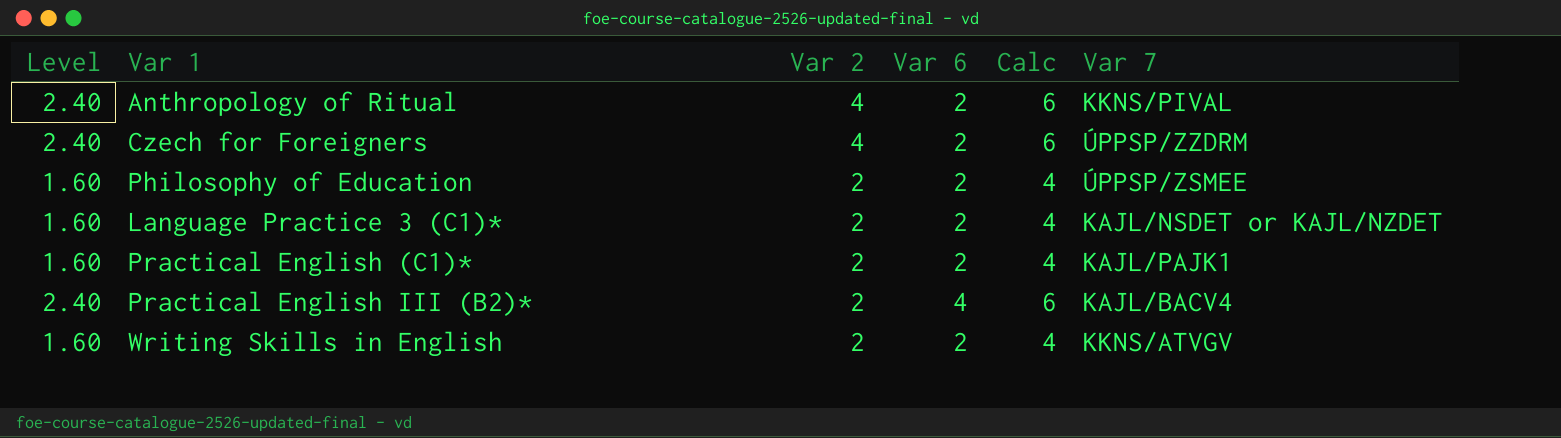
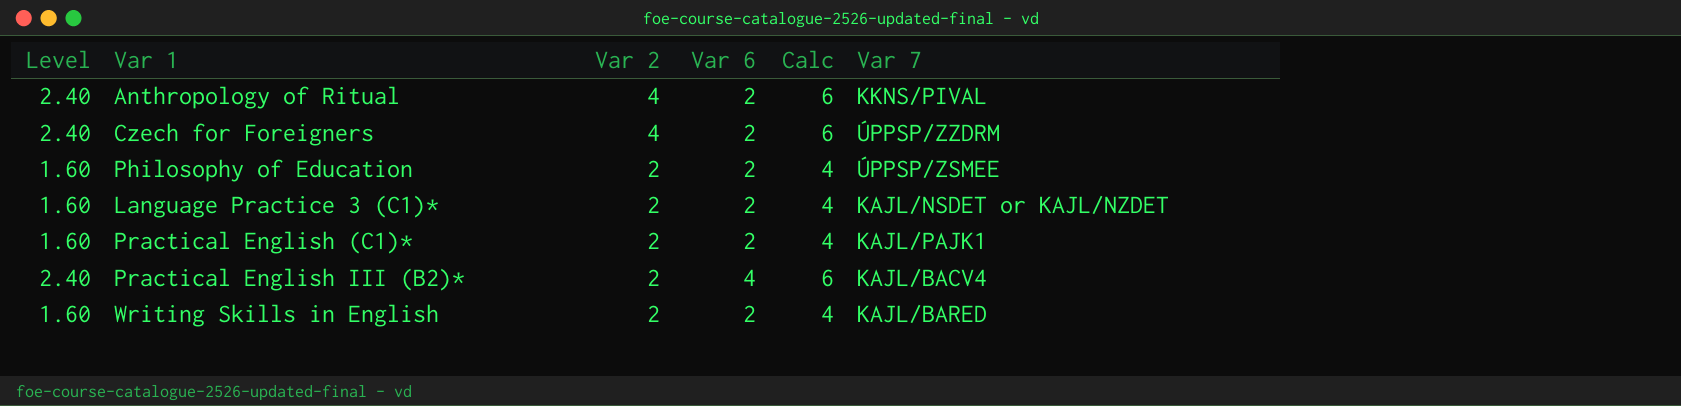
Writing Skills in English | Var 7: KKNS/ATVGV -> KAJL/BARED

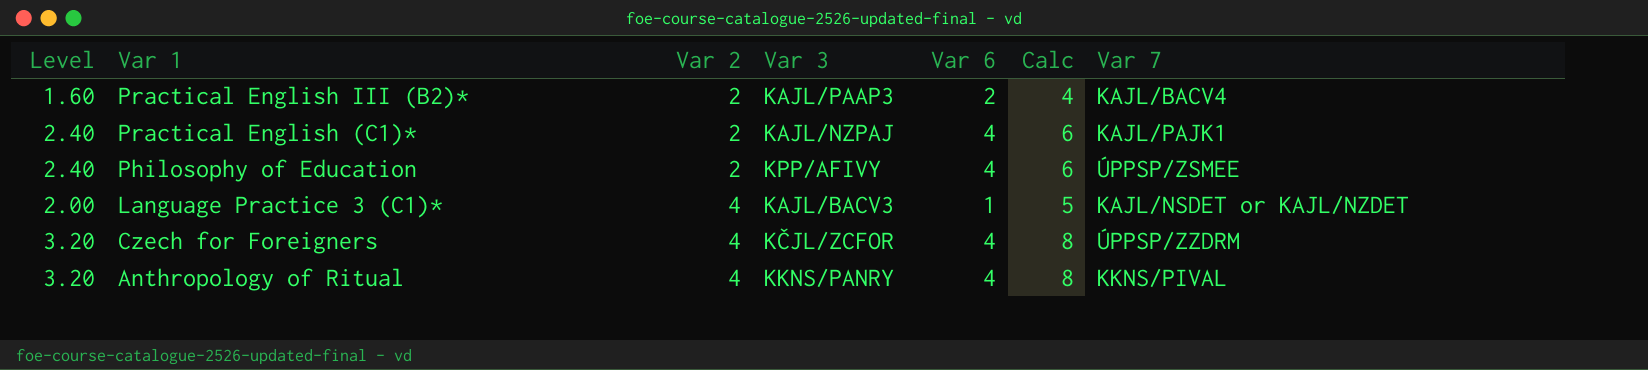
row order: Var 2 descending -> Var 1 descending
column Var 3 | position: none -> 4
row Writing Skills in English: 1.60 | 2 | 2 | 4 | KAJL/BARED -> none
Practical English III (B2)* | Level: 2.40 -> 1.60
Practical English III (B2)* | Var 6: 4 -> 2
Practical English III (B2)* | Calc: 6 -> 4
Practical English (C1)* | Level: 1.60 -> 2.40
Practical English (C1)* | Var 6: 2 -> 4
Practical English (C1)* | Calc: 4 -> 6
Philosophy of Education | Level: 1.60 -> 2.40
Philosophy of Education | Var 6: 2 -> 4
Philosophy of Education | Calc: 4 -> 6
Language Practice 3 (C1)* | Level: 1.60 -> 2.00
Language Practice 3 (C1)* | Var 2: 2 -> 4
Language Practice 3 (C1)* | Var 6: 2 -> 1
Language Practice 3 (C1)* | Calc: 4 -> 5
Czech for Foreigners | Level: 2.40 -> 3.20
Czech for Foreigners | Var 6: 2 -> 4
Czech for Foreigners | Calc: 6 -> 8
Anthropology of Ritual | Level: 2.40 -> 3.20
Anthropology of Ritual | Var 6: 2 -> 4
Anthropology of Ritual | Calc: 6 -> 8

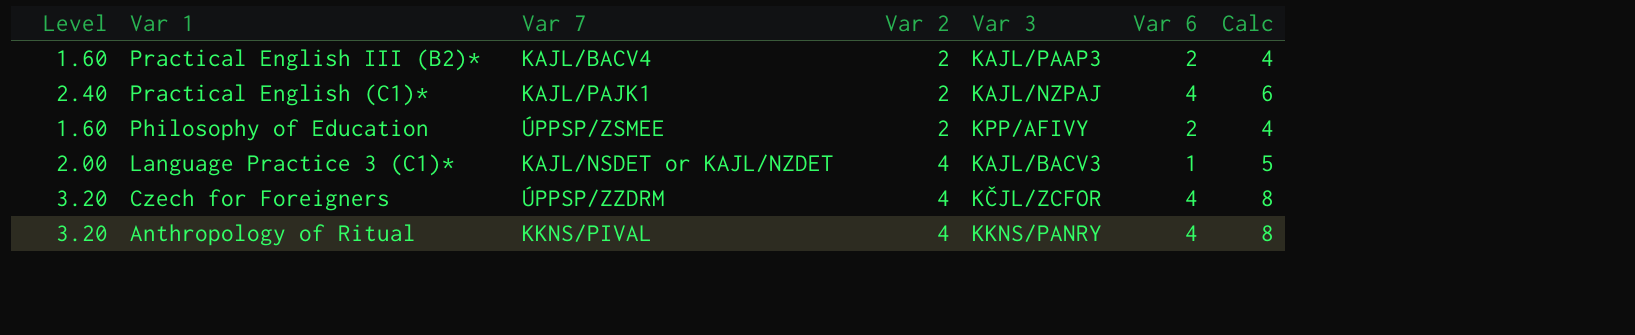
column Var 7 | position: 7 -> 3
Philosophy of Education | Level: 2.40 -> 1.60
Philosophy of Education | Var 6: 4 -> 2
Philosophy of Education | Calc: 6 -> 4

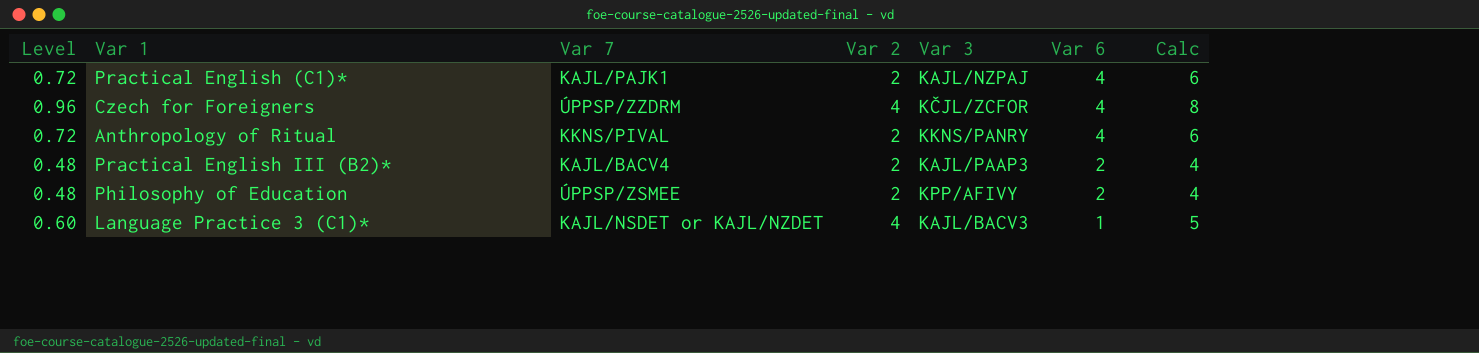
row order: Var 1 descending -> Var 6 descending
column Level | formula: [Calc] * 0.4 -> [Calc] * 0.12
Anthropology of Ritual | Var 2: 4 -> 2
Anthropology of Ritual | Calc: 8 -> 6

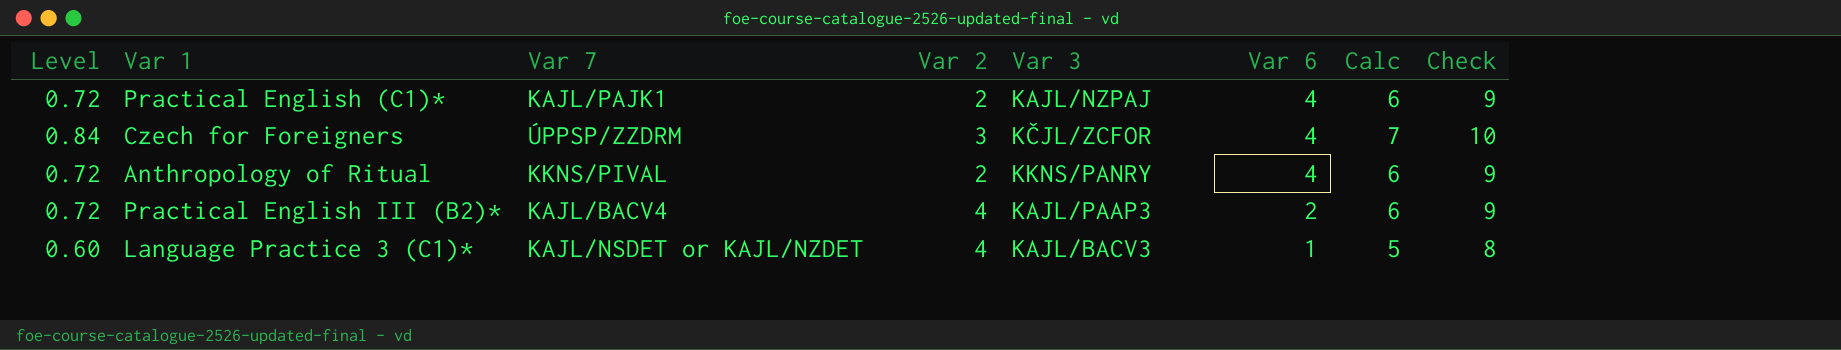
column Check | formula: none -> [Calc] + 3
row Philosophy of Education: 0.48 | ÚPPSP/ZSMEE | 2 | KPP/AFIVY | 2 | 4 -> none
Czech for Foreigners | Level: 0.96 -> 0.84
Czech for Foreigners | Var 2: 4 -> 3
Czech for Foreigners | Calc: 8 -> 7
Practical English III (B2)* | Level: 0.48 -> 0.72
Practical English III (B2)* | Var 2: 2 -> 4
Practical English III (B2)* | Calc: 4 -> 6

